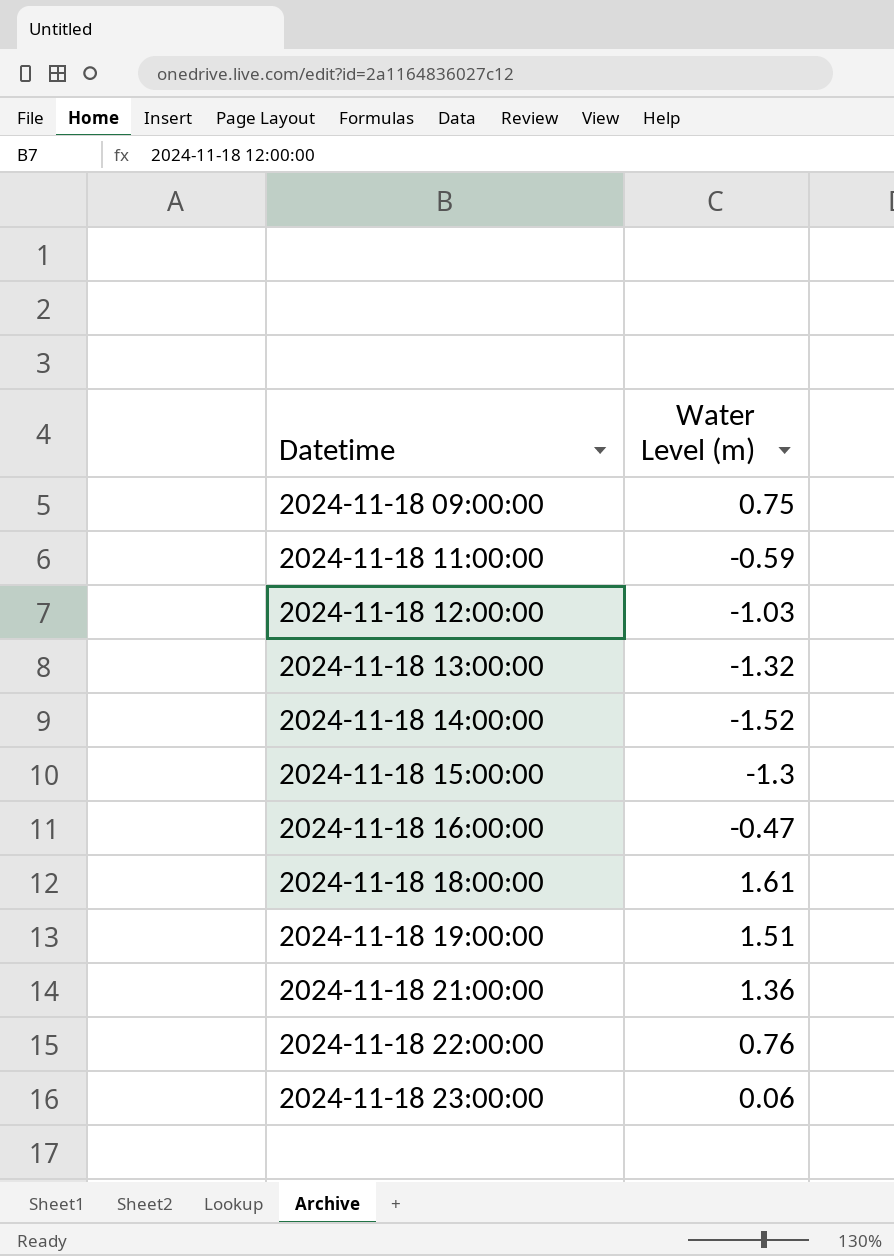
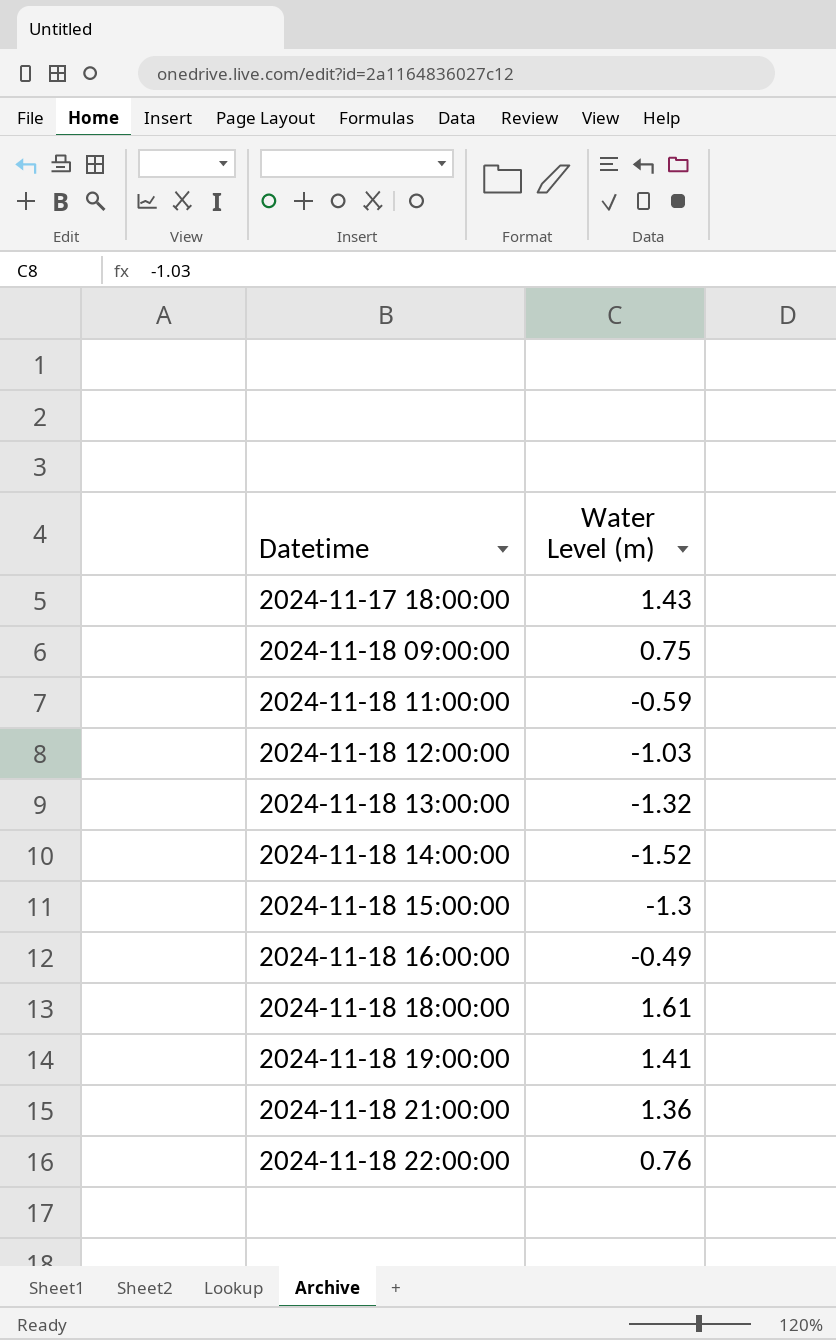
row 2024-11-18 23:00:00: 0.06 -> none
row 2024-11-17 18:00:00: none -> 1.43
2024-11-18 16:00:00 | Water Level (m): -0.47 -> -0.49
2024-11-18 19:00:00 | Water Level (m): 1.51 -> 1.41

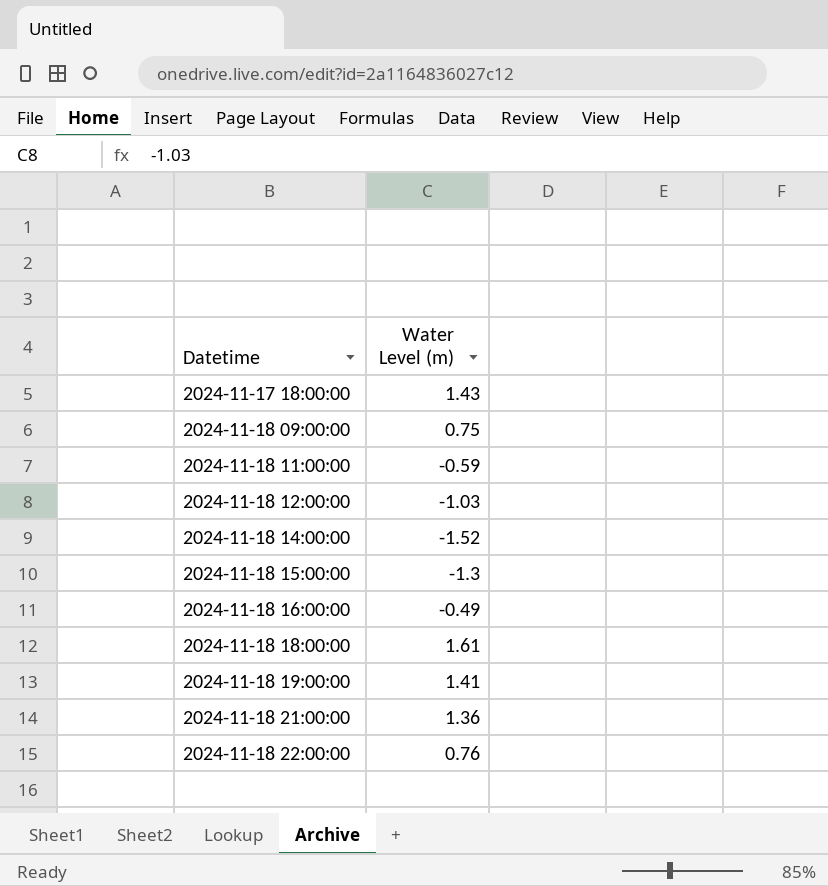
row 2024-11-18 13:00:00: -1.32 -> none

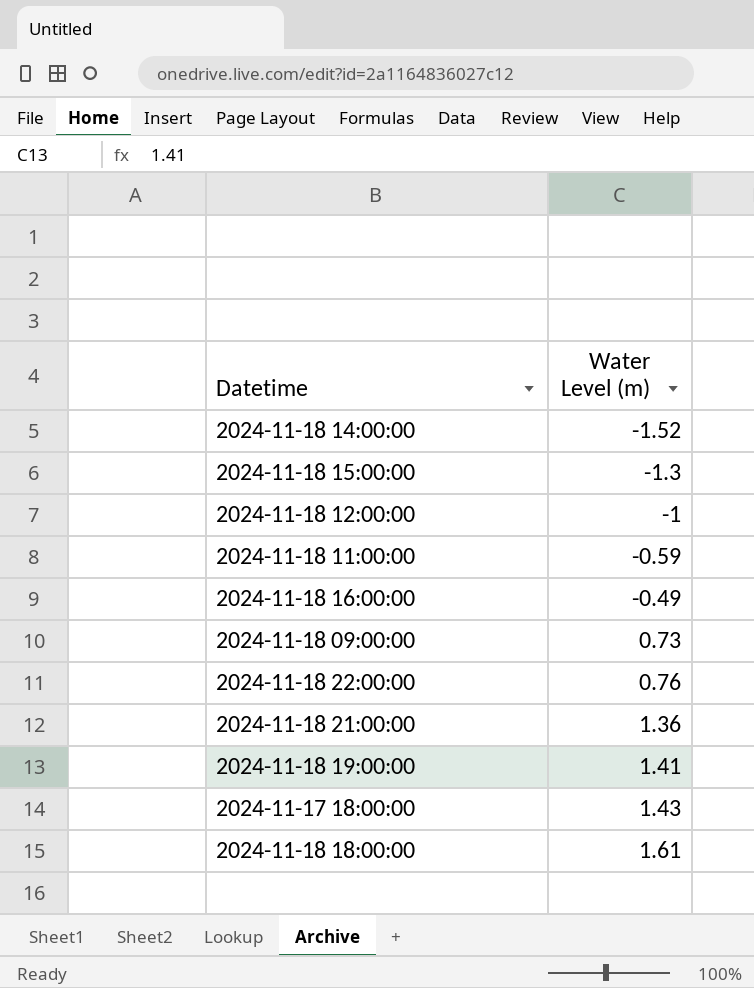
row order: Datetime ascending -> Water Level (m) ascending
2024-11-18 12:00:00 | Water Level (m): -1.03 -> -1
2024-11-18 09:00:00 | Water Level (m): 0.75 -> 0.73

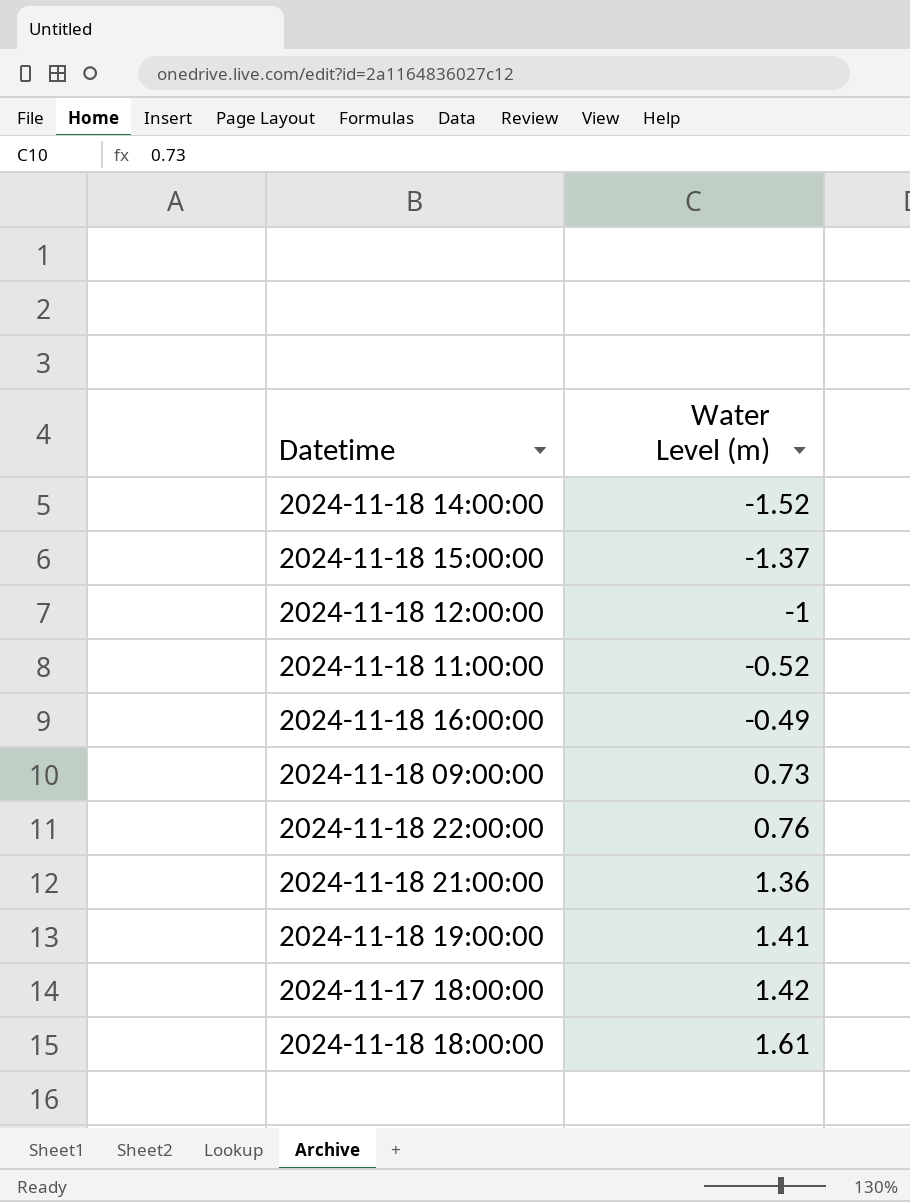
2024-11-18 15:00:00 | Water Level (m): -1.3 -> -1.37
2024-11-18 11:00:00 | Water Level (m): -0.59 -> -0.52
2024-11-17 18:00:00 | Water Level (m): 1.43 -> 1.42

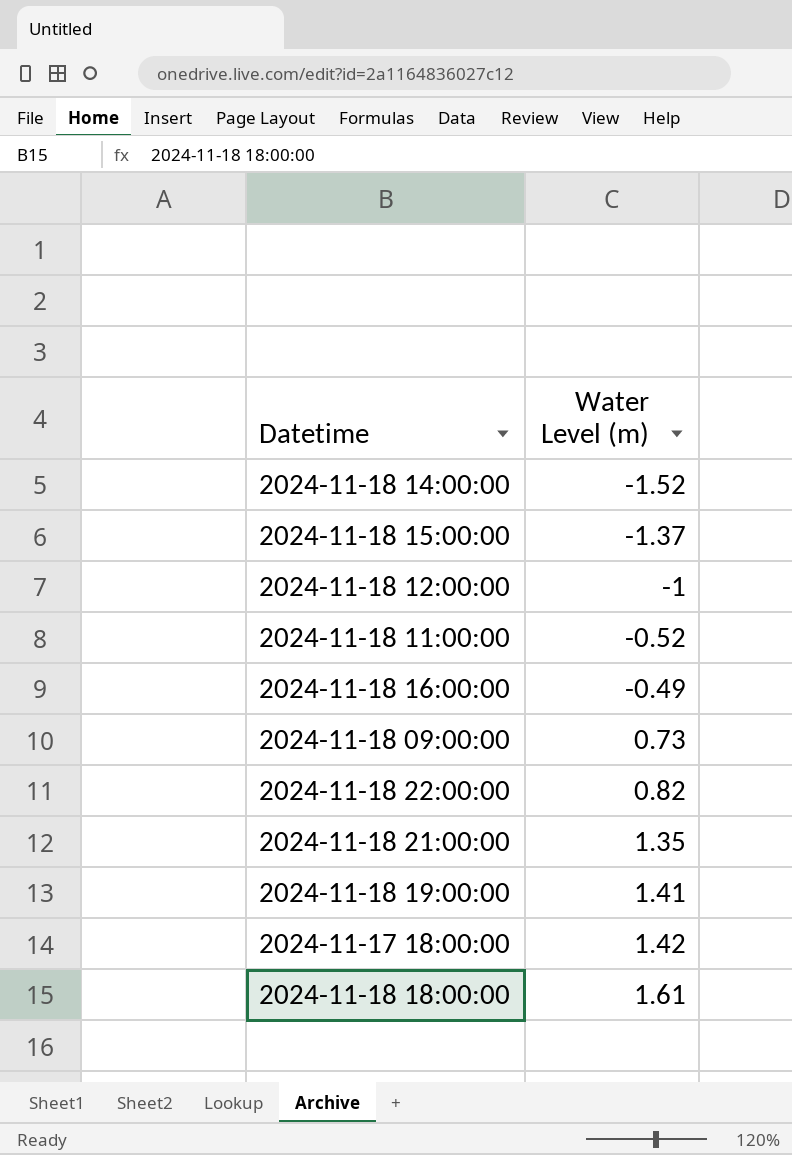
2024-11-18 22:00:00 | Water Level (m): 0.76 -> 0.82
2024-11-18 21:00:00 | Water Level (m): 1.36 -> 1.35

